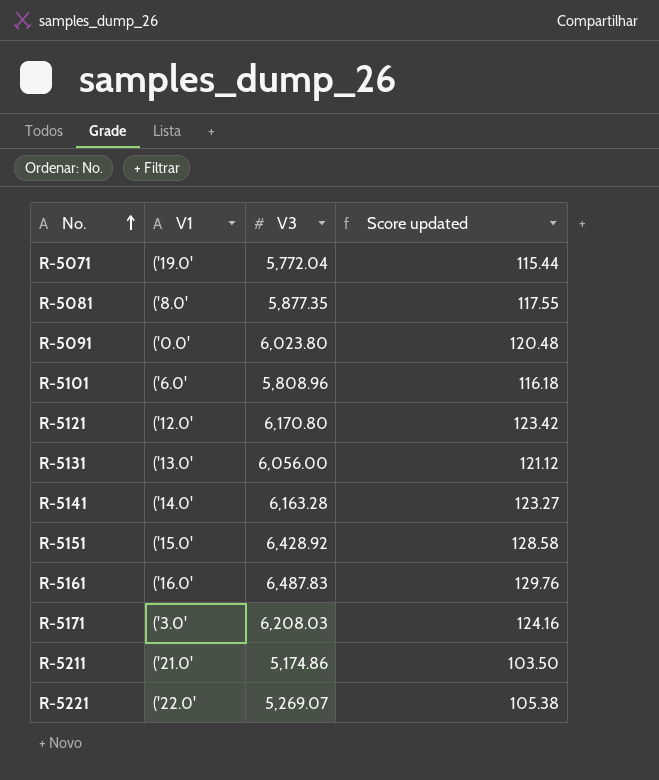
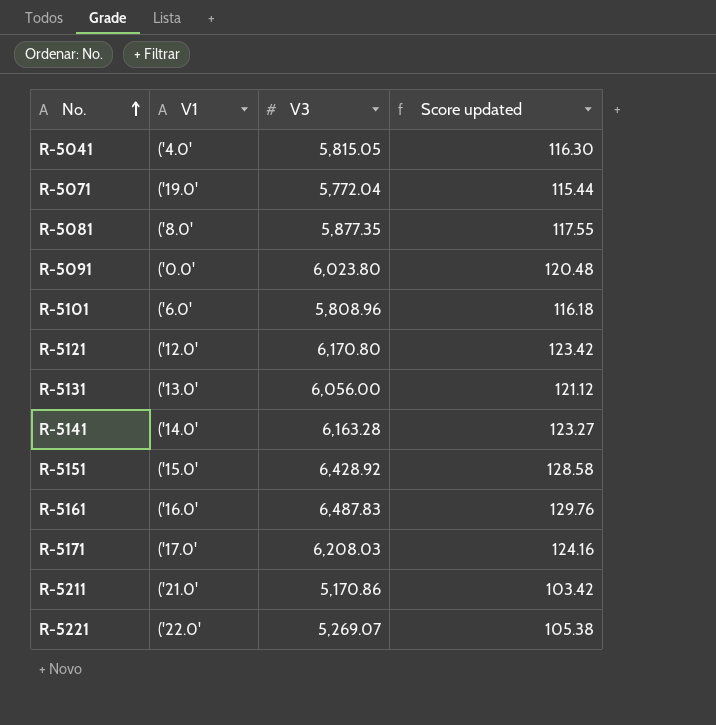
row R-5041: none -> ('4.0' | 5,815.05 | 116.30
R-5171 | V1: ('3.0' -> ('17.0'
R-5211 | V3: 5,174.86 -> 5,170.86
R-5211 | Score updated: 103.50 -> 103.42

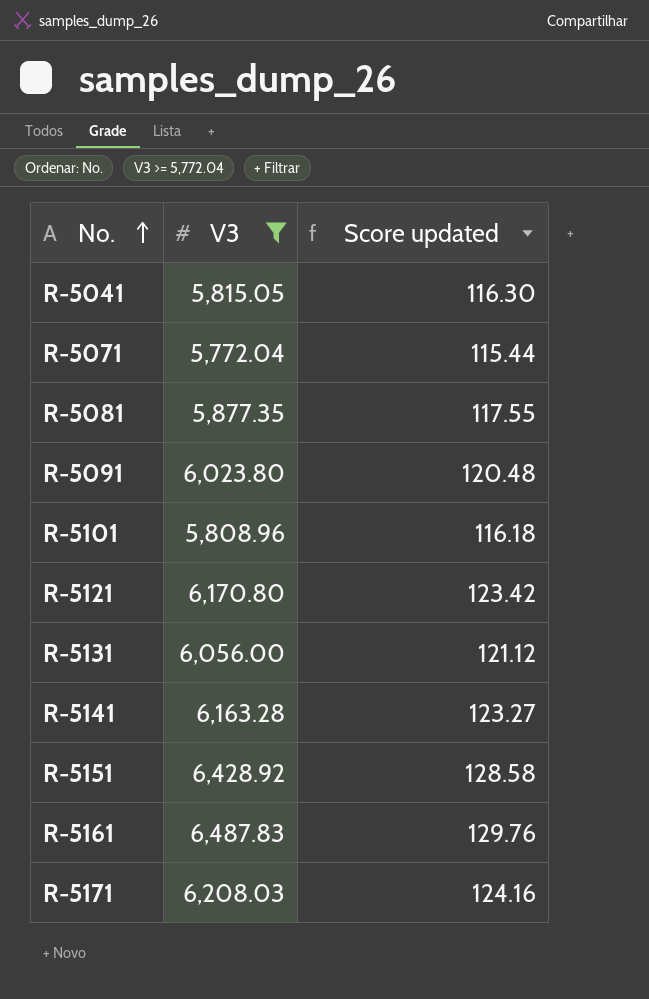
filter: none -> V3 >= 5,772.04
column V1 | position: 2 -> none

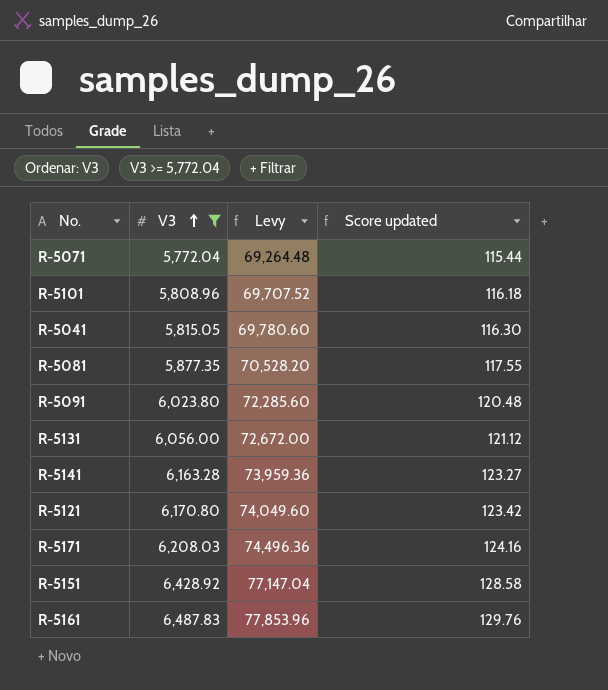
row order: No. ascending -> V3 ascending
column Levy | formula: none -> [V3] * 12

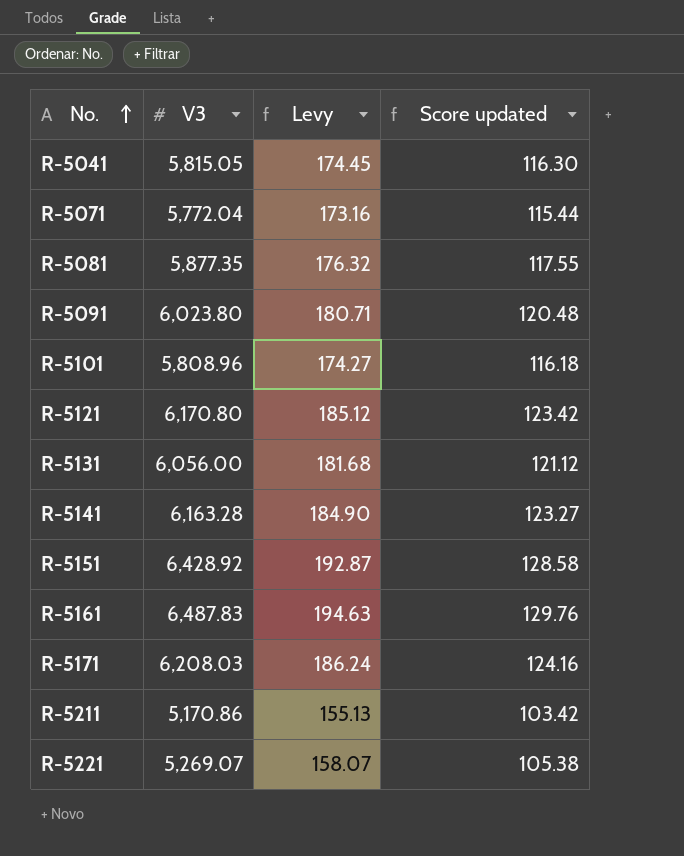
filter: V3 >= 5,772.04 -> none
row order: V3 ascending -> No. ascending
column Levy | formula: [V3] * 12 -> [V3] * 0.03

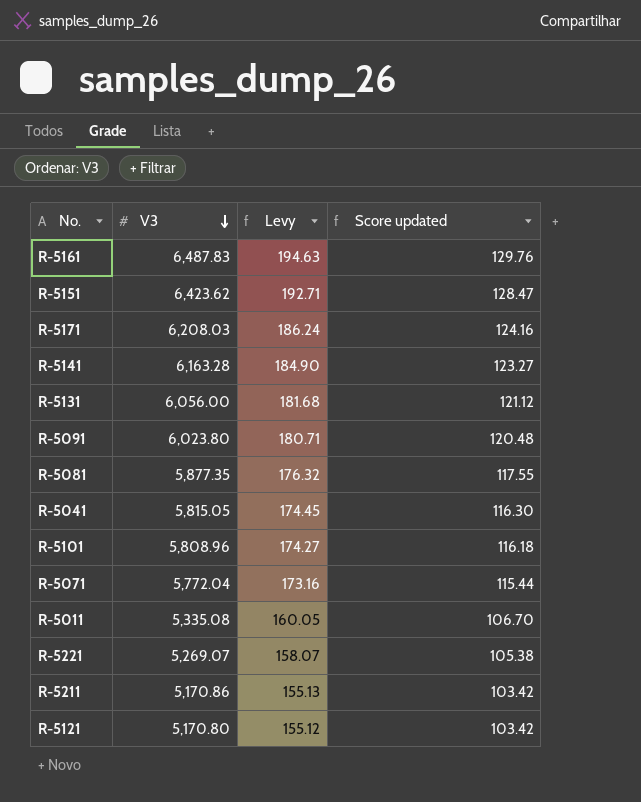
row order: No. ascending -> V3 descending
R-5151 | V3: 6,428.92 -> 6,423.62
R-5151 | Levy: 192.87 -> 192.71
R-5151 | Score updated: 128.58 -> 128.47
row R-5011: none -> 5,335.08 | 160.05 | 106.70
R-5121 | V3: 6,170.80 -> 5,170.80
R-5121 | Levy: 185.12 -> 155.12
R-5121 | Score updated: 123.42 -> 103.42

